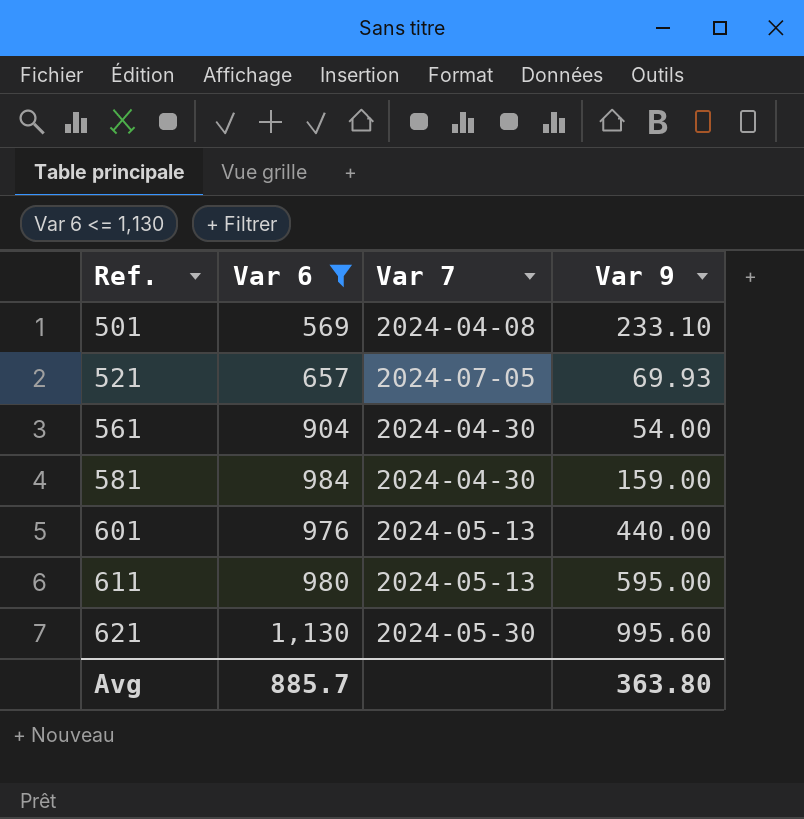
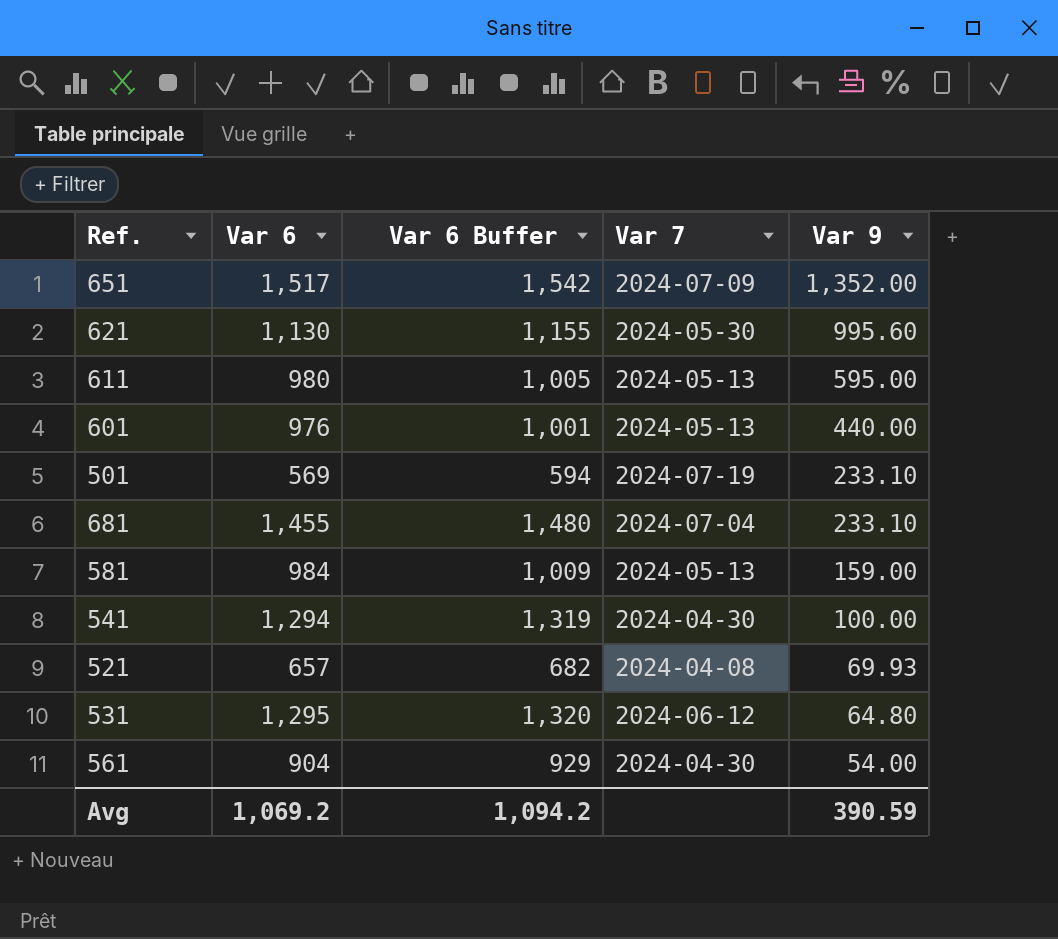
filter: Var 6 <= 1,130 -> none
row order: Ref. ascending -> Var 9 descending
column Var 6 Buffer | formula: none -> [Var 6] + 25
501 | Var 7: 2024-04-08 -> 2024-07-19
581 | Var 7: 2024-04-30 -> 2024-05-13
521 | Var 7: 2024-07-05 -> 2024-04-08
Avg | Var 6: 885.7 -> 1,069.2
Avg | Var 9: 363.80 -> 390.59

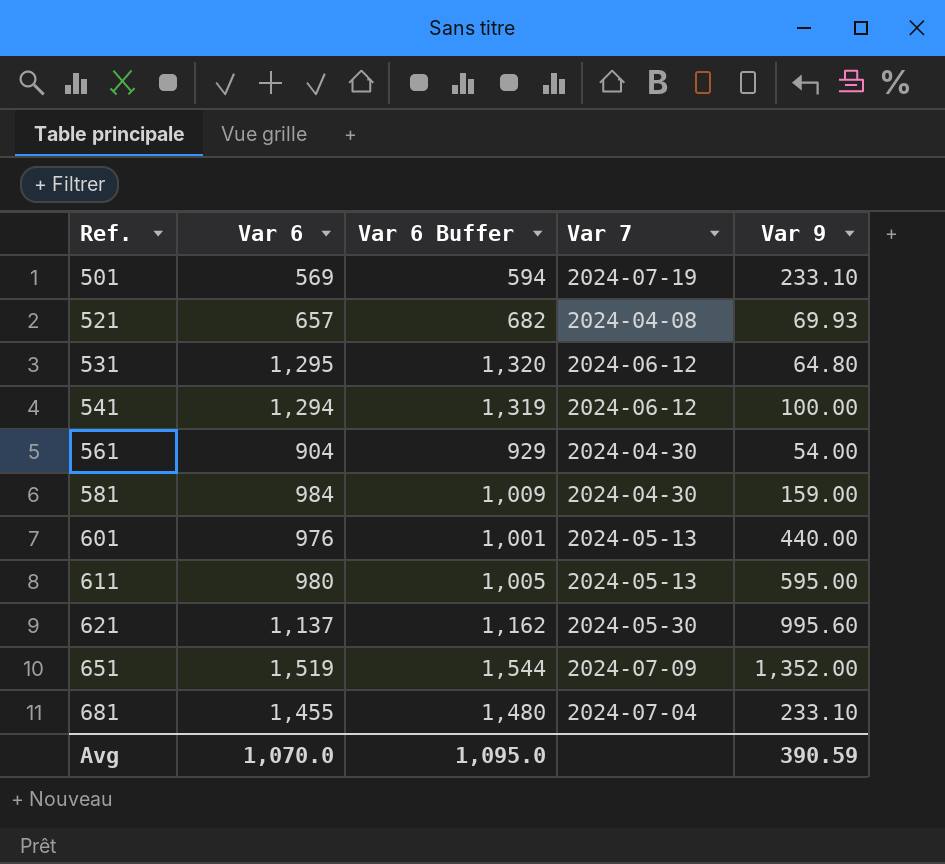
row order: Var 9 descending -> Ref. ascending
541 | Var 7: 2024-04-30 -> 2024-06-12
581 | Var 7: 2024-05-13 -> 2024-04-30
621 | Var 6: 1,130 -> 1,137
621 | Var 6 Buffer: 1,155 -> 1,162
651 | Var 6: 1,517 -> 1,519
651 | Var 6 Buffer: 1,542 -> 1,544
Avg | Var 6: 1,069.2 -> 1,070.0
Avg | Var 6 Buffer: 1,094.2 -> 1,095.0

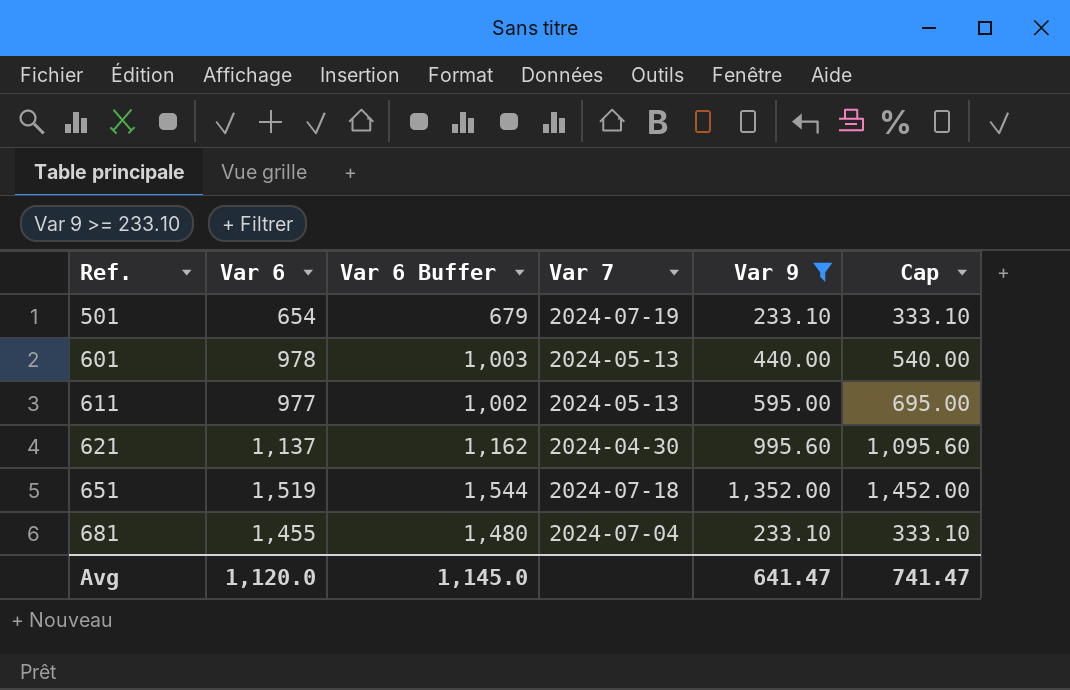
filter: none -> Var 9 >= 233.10
column Cap | formula: none -> [Var 9] + 100
501 | Var 6: 569 -> 654
501 | Var 6 Buffer: 594 -> 679
601 | Var 6: 976 -> 978
601 | Var 6 Buffer: 1,001 -> 1,003
611 | Var 6: 980 -> 977
611 | Var 6 Buffer: 1,005 -> 1,002
621 | Var 7: 2024-05-30 -> 2024-04-30
651 | Var 7: 2024-07-09 -> 2024-07-18
Avg | Var 6: 1,070.0 -> 1,120.0
Avg | Var 6 Buffer: 1,095.0 -> 1,145.0
Avg | Var 9: 390.59 -> 641.47

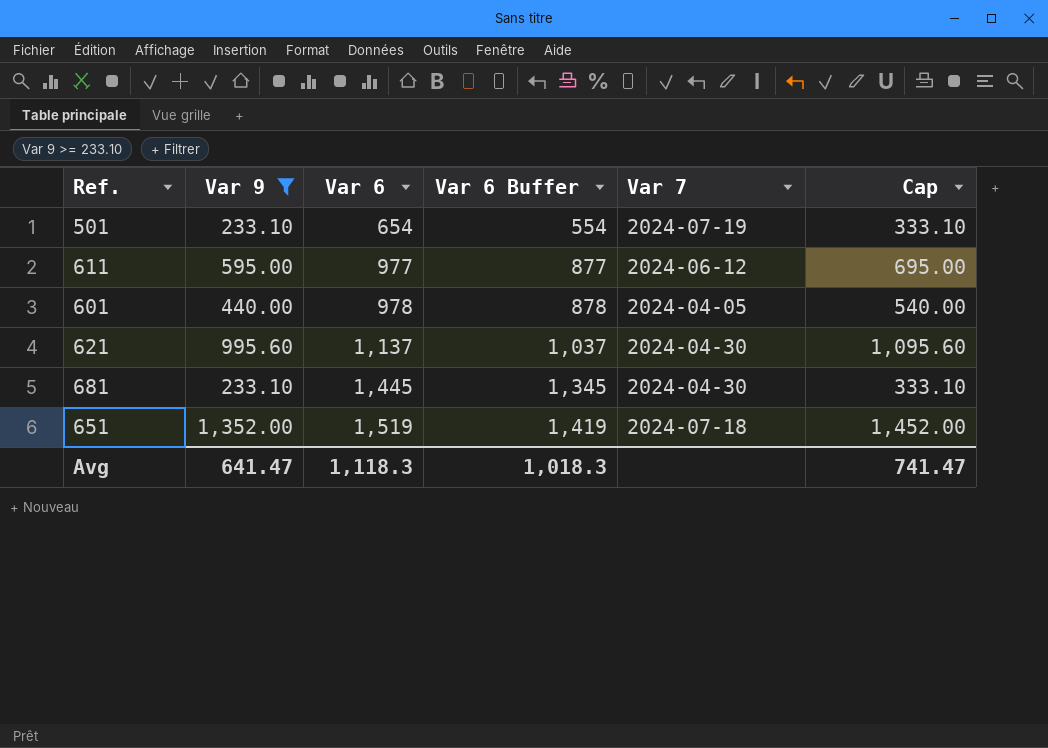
row order: Ref. ascending -> Var 6 ascending
column Var 9 | position: 5 -> 2
column Var 6 Buffer | formula: [Var 6] + 25 -> [Var 6] - 100
611 | Var 7: 2024-05-13 -> 2024-06-12
601 | Var 7: 2024-05-13 -> 2024-04-05
681 | Var 6: 1,455 -> 1,445
681 | Var 7: 2024-07-04 -> 2024-04-30
Avg | Var 6: 1,120.0 -> 1,118.3
Avg | Var 6 Buffer: 1,145.0 -> 1,018.3

